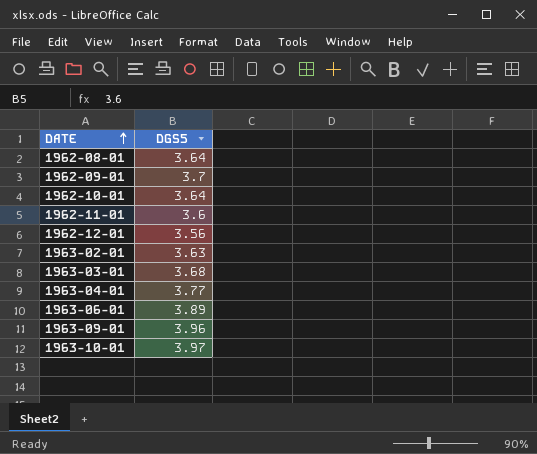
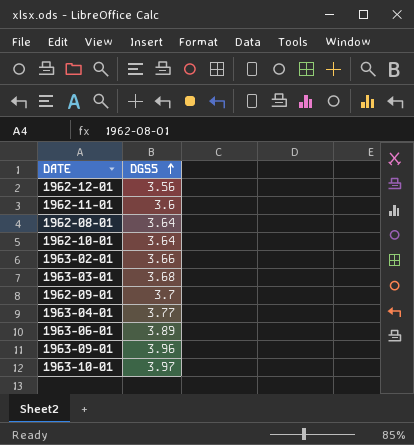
row order: DATE ascending -> DGS5 ascending
1963-02-01 | DGS5: 3.63 -> 3.66

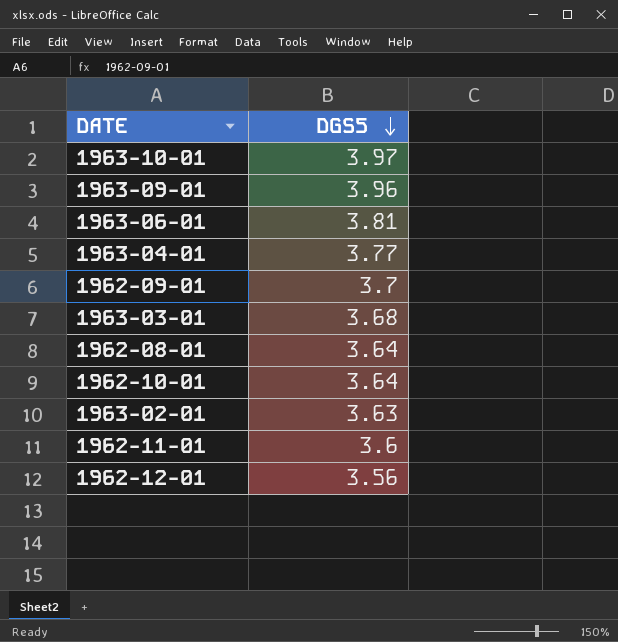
row order: DGS5 ascending -> DGS5 descending
1963-06-01 | DGS5: 3.89 -> 3.81
1963-02-01 | DGS5: 3.66 -> 3.63

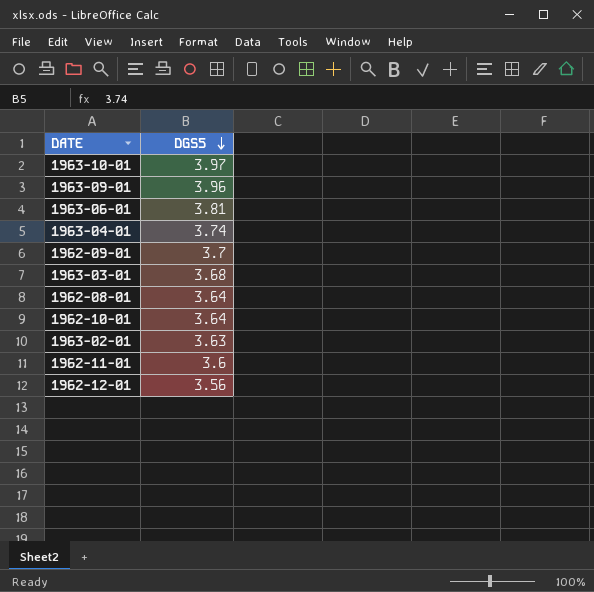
1963-04-01 | DGS5: 3.77 -> 3.74

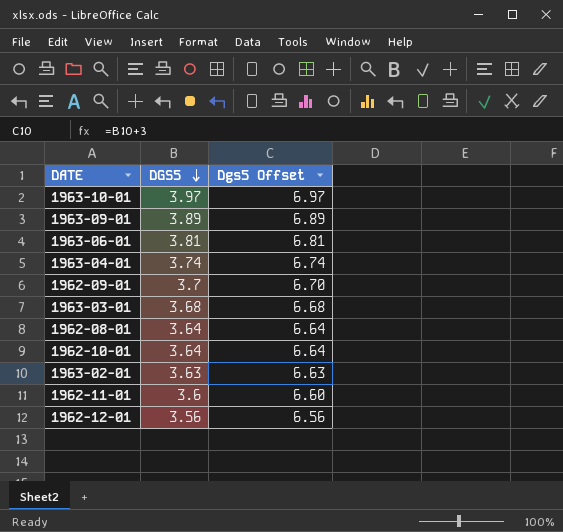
column Dgs5 Offset | formula: none -> [DGS5] + 3
1963-09-01 | DGS5: 3.96 -> 3.89

